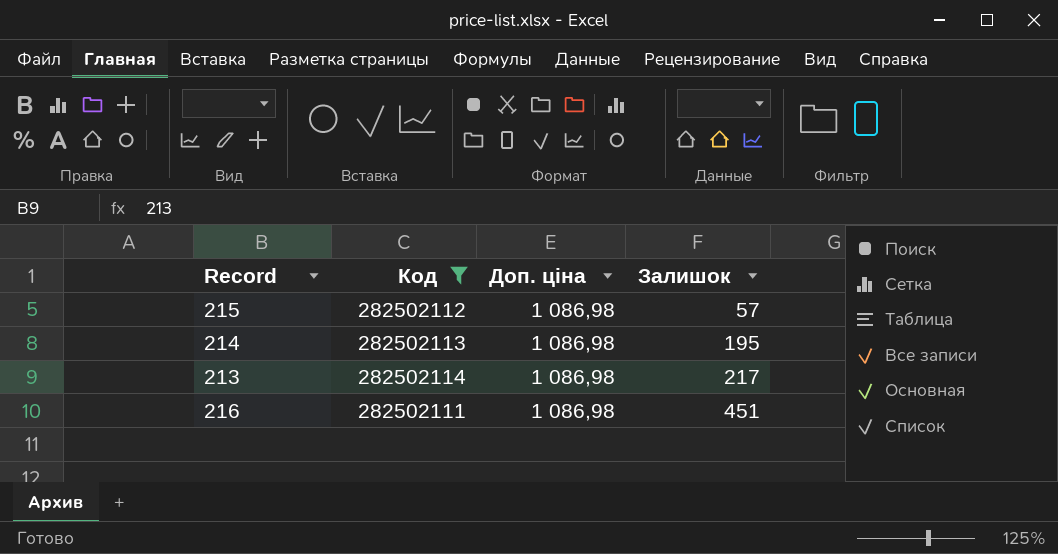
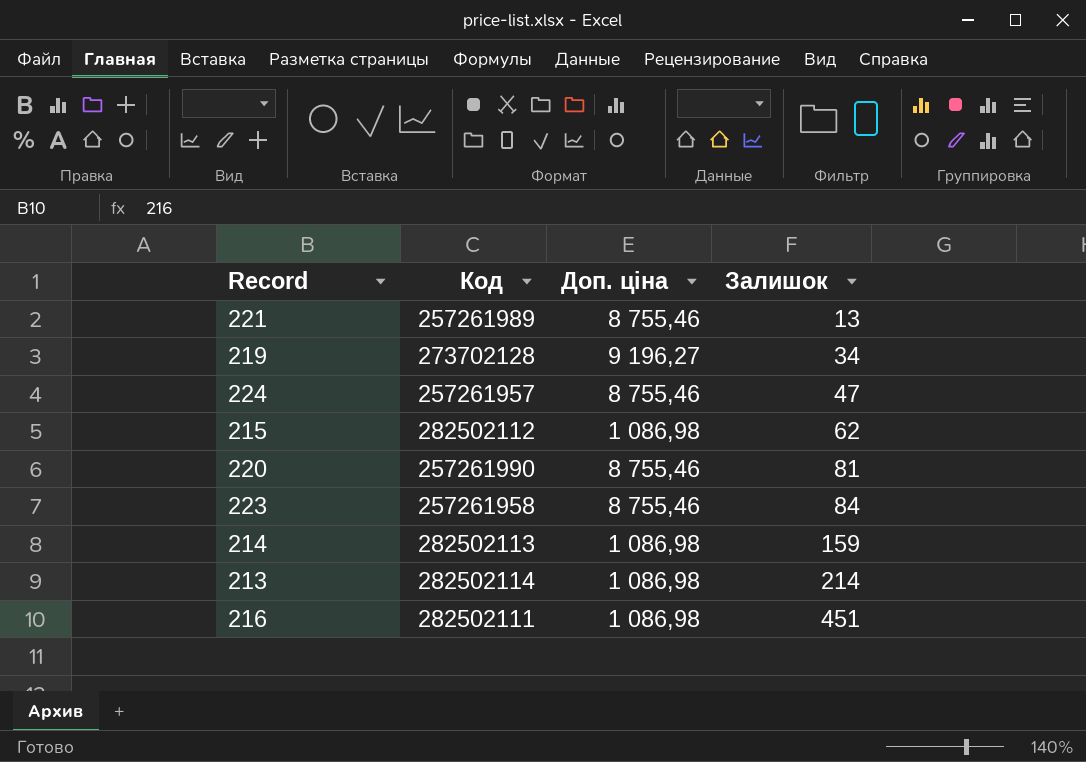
filter: Код >= 282502111 -> none
215 | Залишок: 57 -> 62
214 | Залишок: 195 -> 159
213 | Залишок: 217 -> 214

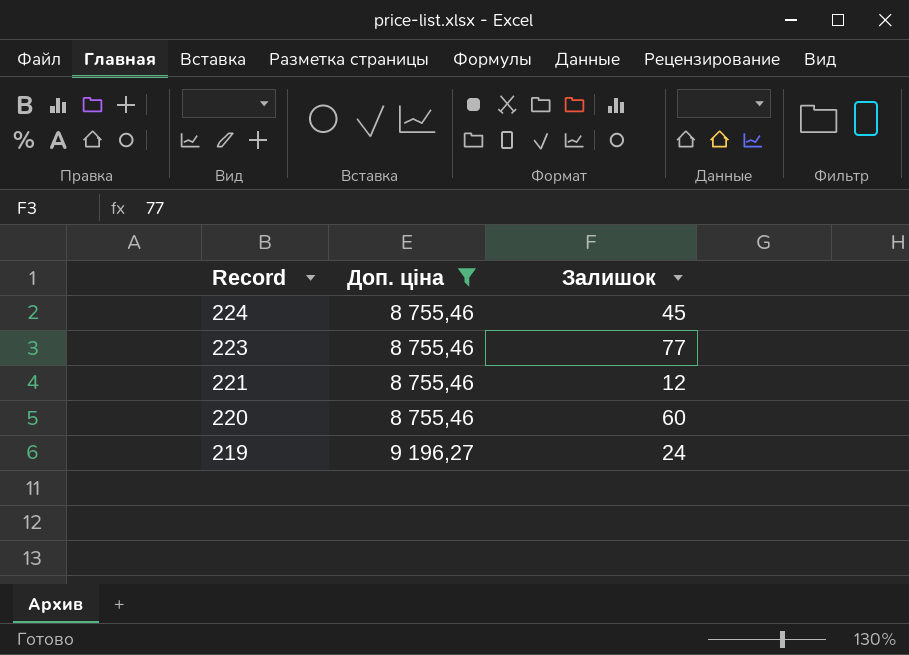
filter: none -> Доп. ціна != 1 086,98
row order: Залишок ascending -> Record descending
column Код | position: 2 -> none
224 | Залишок: 47 -> 45
223 | Залишок: 84 -> 77
221 | Залишок: 13 -> 12
220 | Залишок: 81 -> 60
219 | Залишок: 34 -> 24

